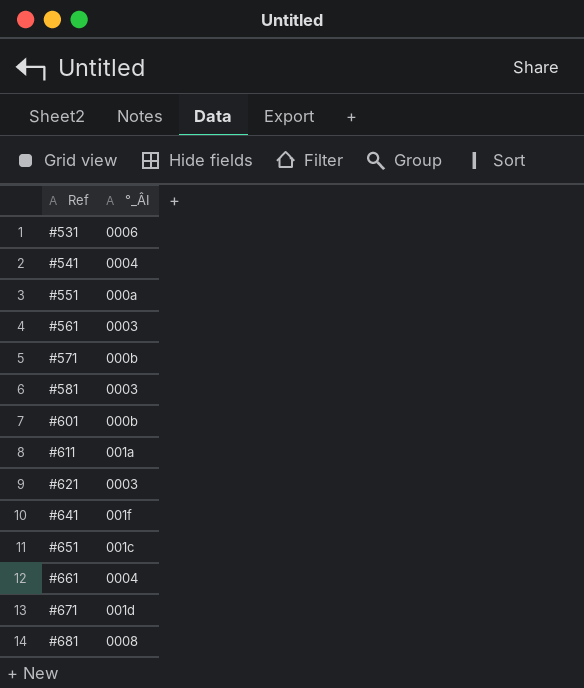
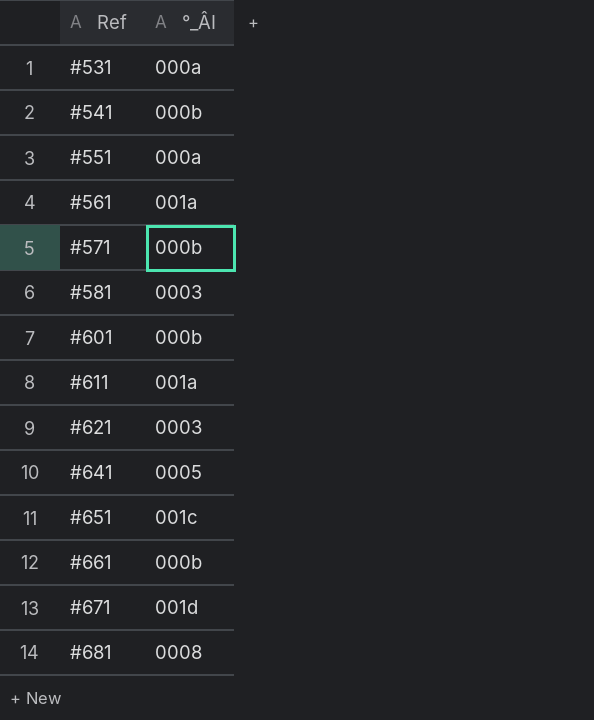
#531 | °_ÂI: 0006 -> 000a
#541 | °_ÂI: 0004 -> 000b
#561 | °_ÂI: 0003 -> 001a
#641 | °_ÂI: 001f -> 0005
#661 | °_ÂI: 0004 -> 000b

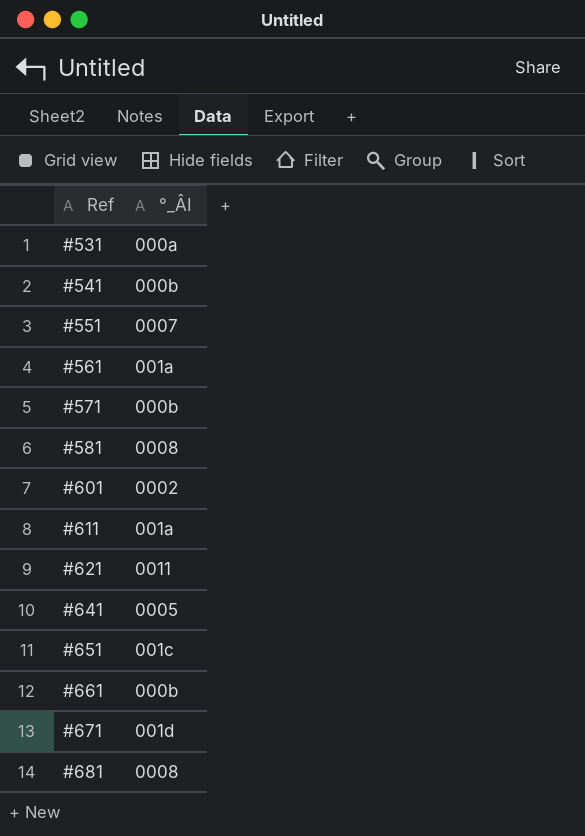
#551 | °_ÂI: 000a -> 0007
#581 | °_ÂI: 0003 -> 0008
#601 | °_ÂI: 000b -> 0002
#621 | °_ÂI: 0003 -> 0011

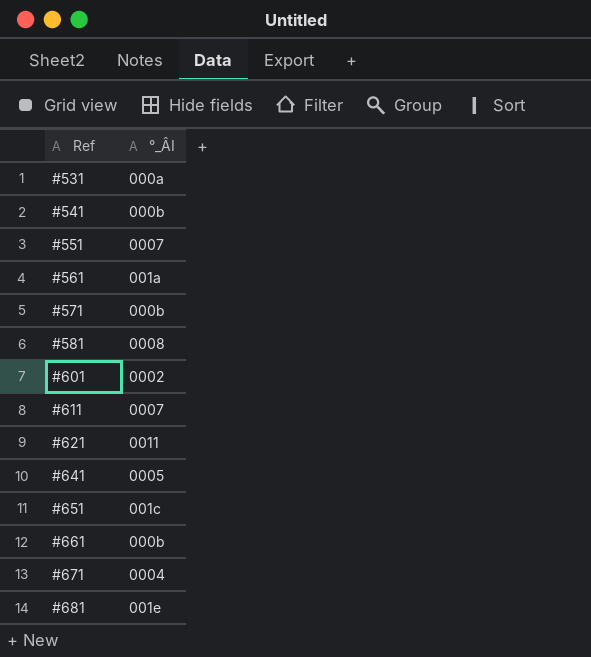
#611 | °_ÂI: 001a -> 0007
#671 | °_ÂI: 001d -> 0004
#681 | °_ÂI: 0008 -> 001e

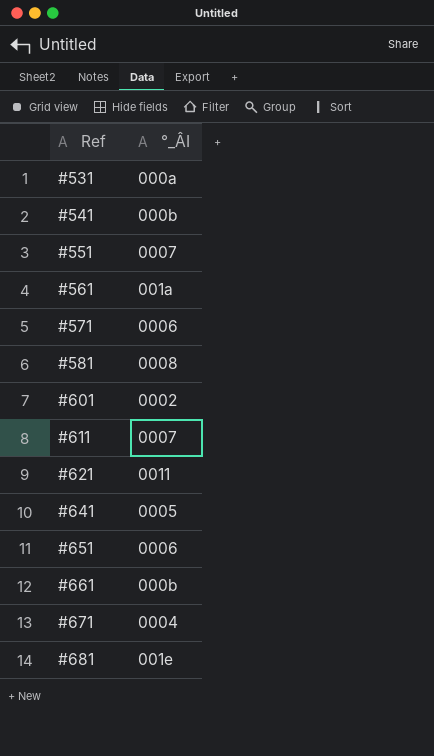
#571 | °_ÂI: 000b -> 0006
#651 | °_ÂI: 001c -> 0006

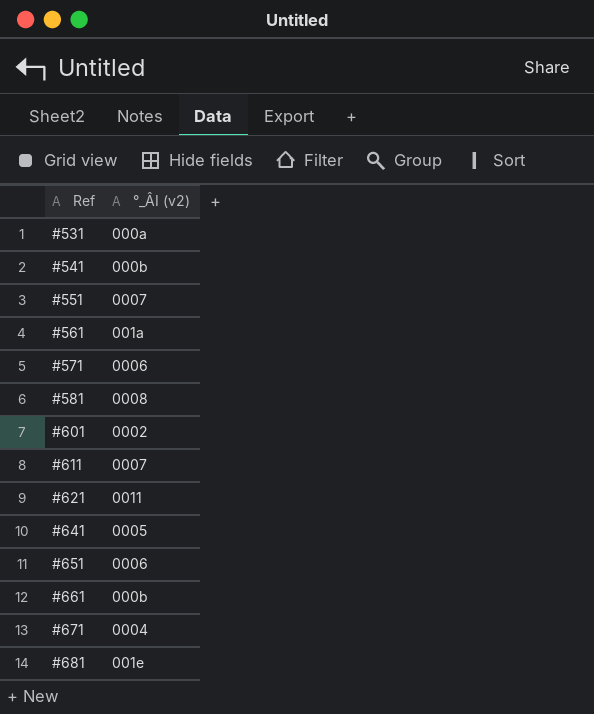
column name: °_ÂI -> °_ÂI (v2)

